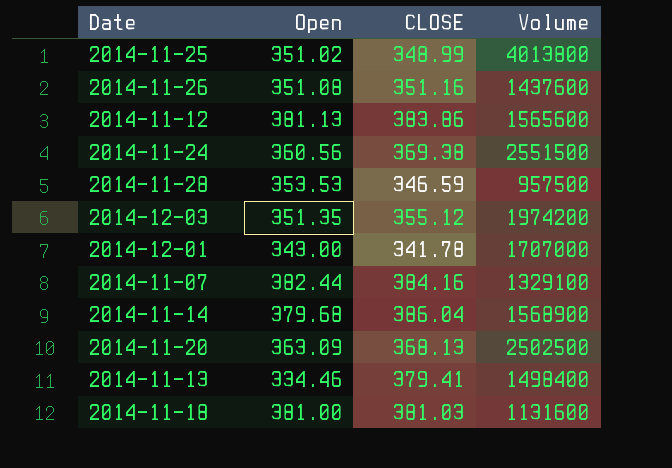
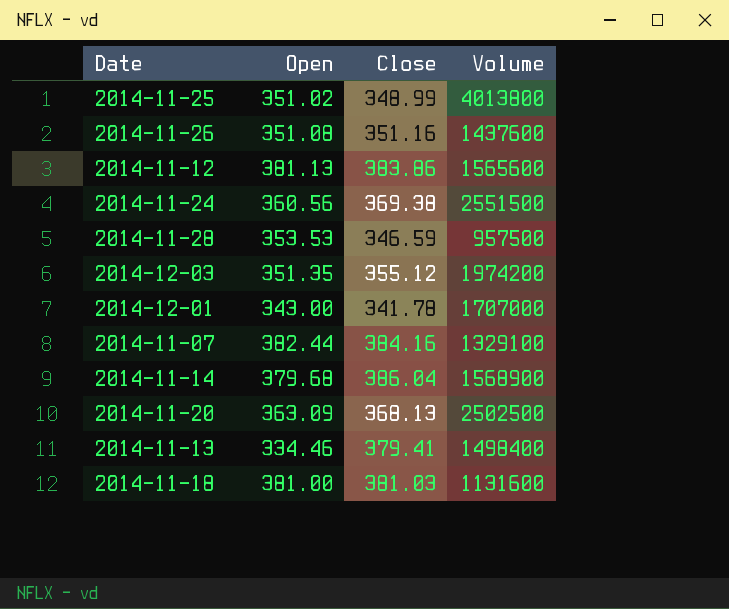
column name: CLOSE -> Close

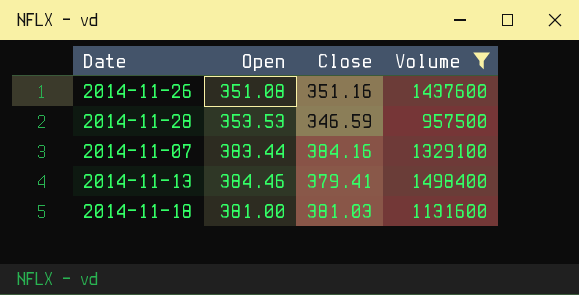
filter: none -> Volume <= 1498400
2014-11-07 | Open: 382.44 -> 383.44
2014-11-13 | Open: 334.46 -> 384.46

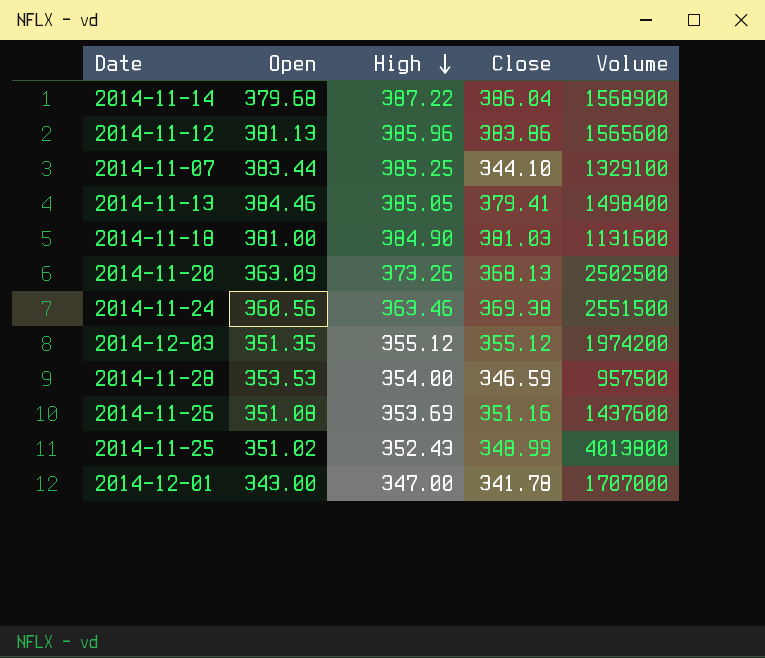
filter: Volume <= 1498400 -> none
row order: none -> High descending
column High | position: none -> 3
2014-11-07 | Close: 384.16 -> 344.10

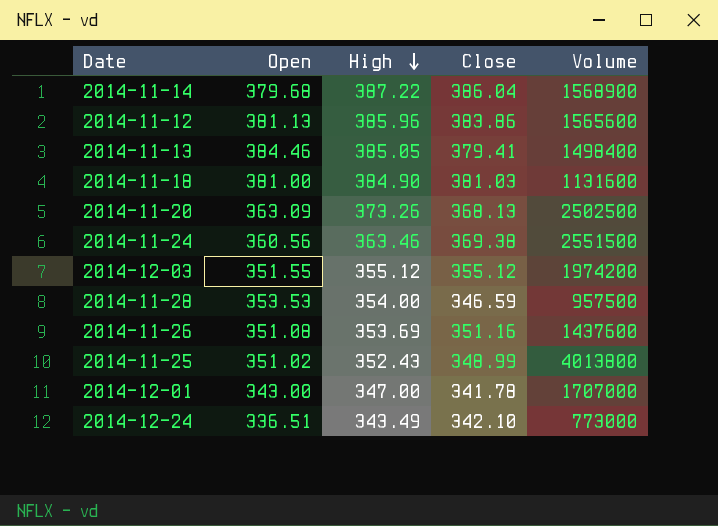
row 2014-11-07: 383.44 | 385.25 | 344.10 | 1329100 -> none
2014-12-03 | Open: 351.35 -> 351.55
row 2014-12-24: none -> 336.51 | 343.49 | 342.10 | 773000

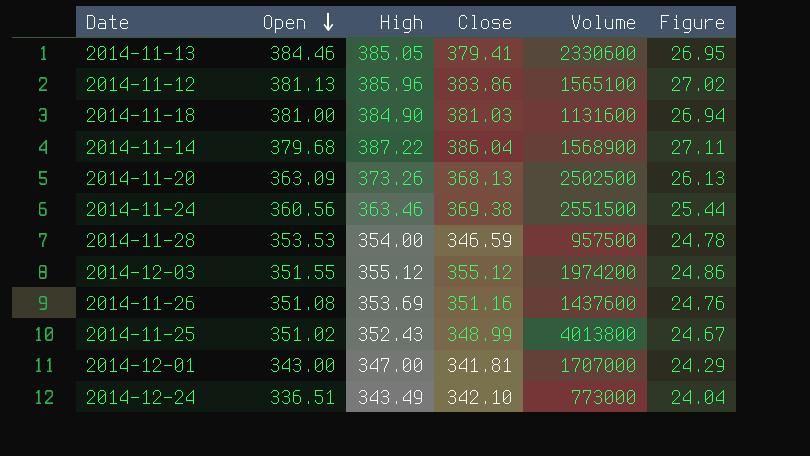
row order: High descending -> Open descending
column Figure | formula: none -> [High] * 0.07
2014-11-13 | Volume: 1498400 -> 2330600
2014-11-12 | Volume: 1565600 -> 1565100
2014-12-01 | Close: 341.78 -> 341.81

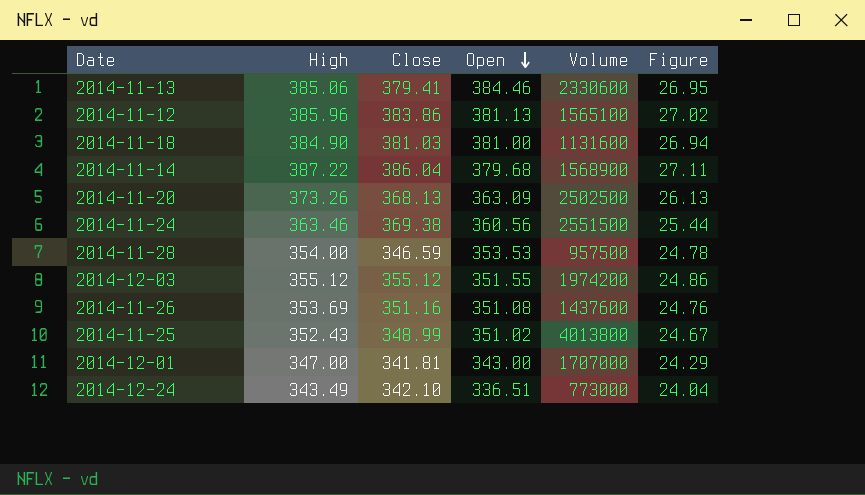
column Open | position: 2 -> 4
2014-11-13 | High: 385.05 -> 385.06

